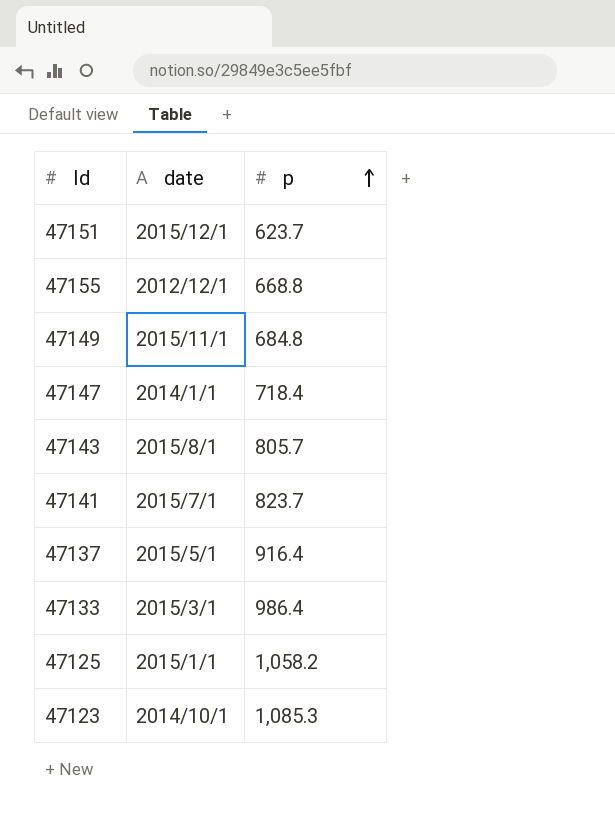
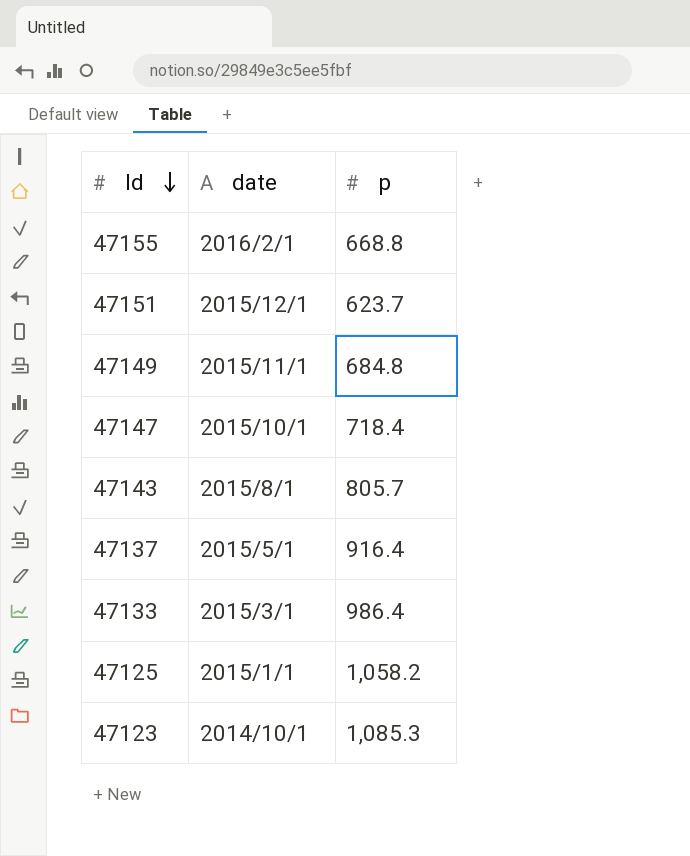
row order: p ascending -> Id descending
row 47141: 2015/7/1 | 823.7 -> none
47155 | date: 2012/12/1 -> 2016/2/1
47147 | date: 2014/1/1 -> 2015/10/1

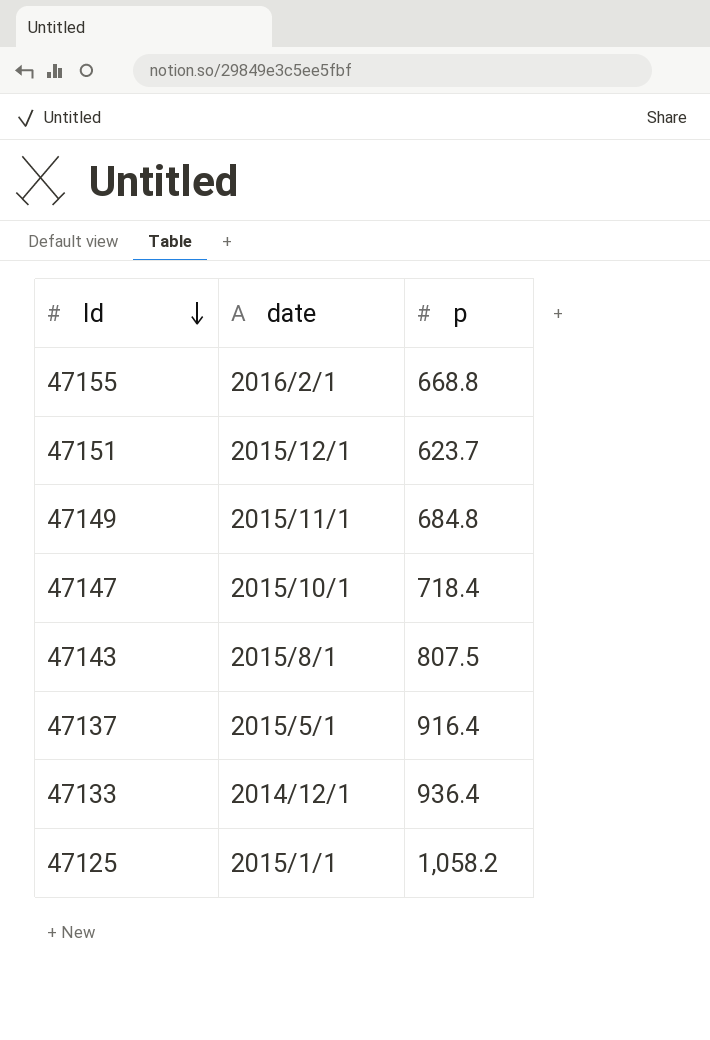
row 47123: 2014/10/1 | 1,085.3 -> none
47143 | p: 805.7 -> 807.5
47133 | date: 2015/3/1 -> 2014/12/1
47133 | p: 986.4 -> 936.4

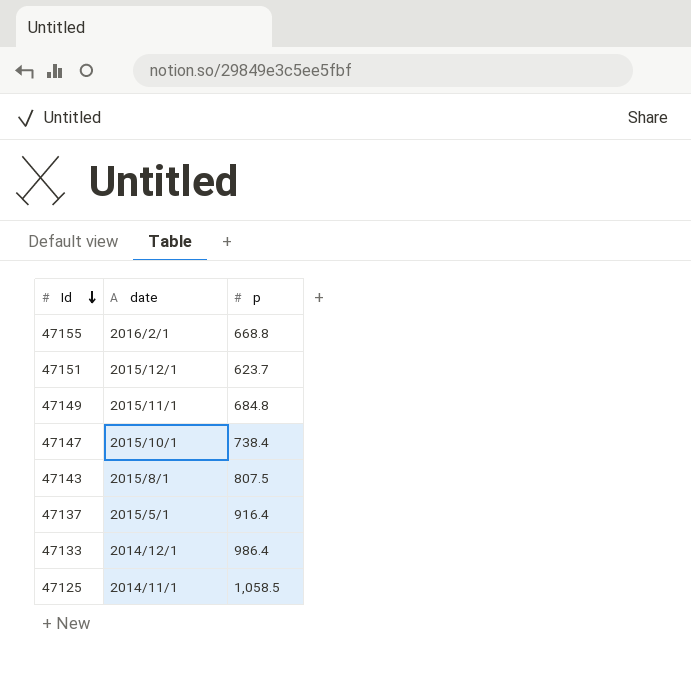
47147 | p: 718.4 -> 738.4
47133 | p: 936.4 -> 986.4
47125 | date: 2015/1/1 -> 2014/11/1
47125 | p: 1,058.2 -> 1,058.5

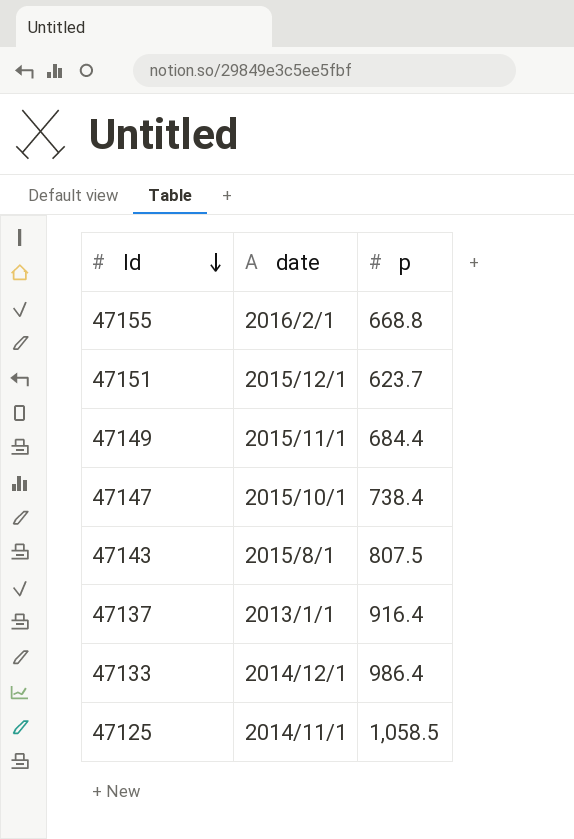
47149 | p: 684.8 -> 684.4
47137 | date: 2015/5/1 -> 2013/1/1

